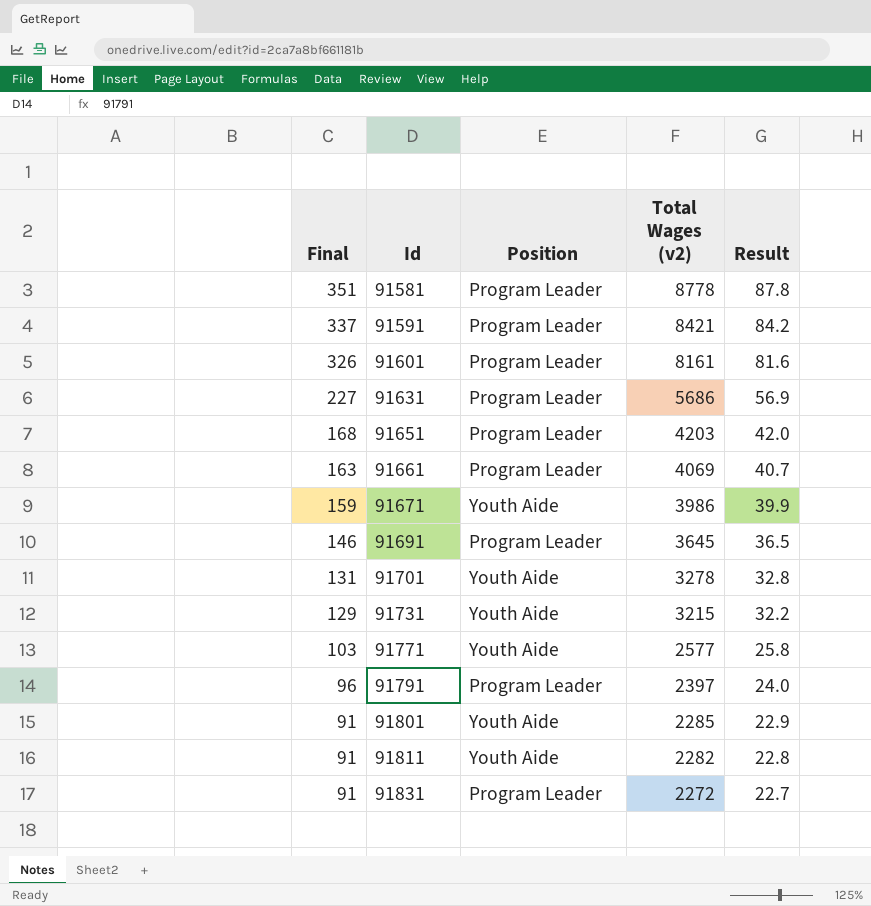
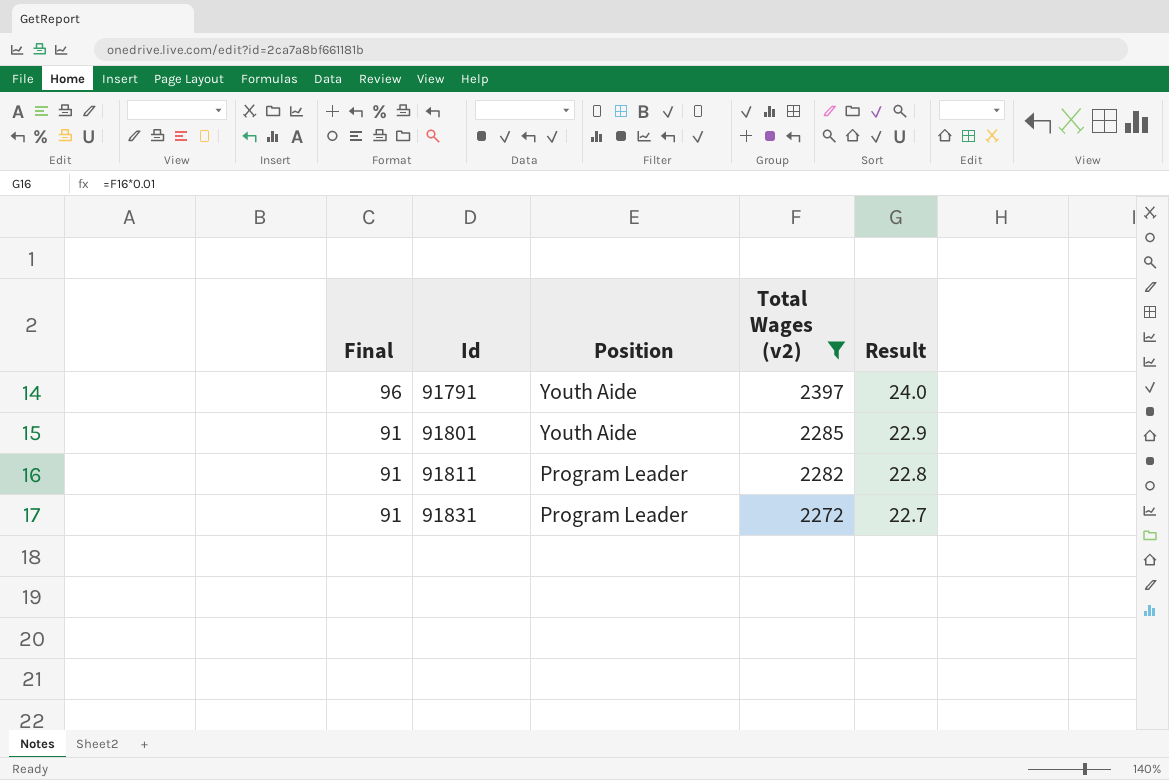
filter: none -> Total Wages (v2) <= 2397
91791 | Position: Program Leader -> Youth Aide
91811 | Position: Youth Aide -> Program Leader

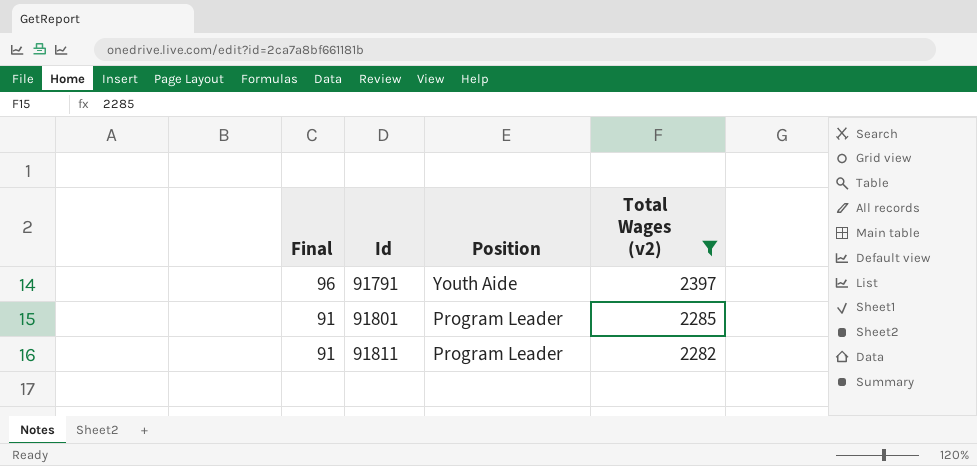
column Result | formula: [Total Wages (v2)] * 0.01 -> none
row 91831: 91 | Program Leader | 2272 | 22.7 -> none
91801 | Position: Youth Aide -> Program Leader

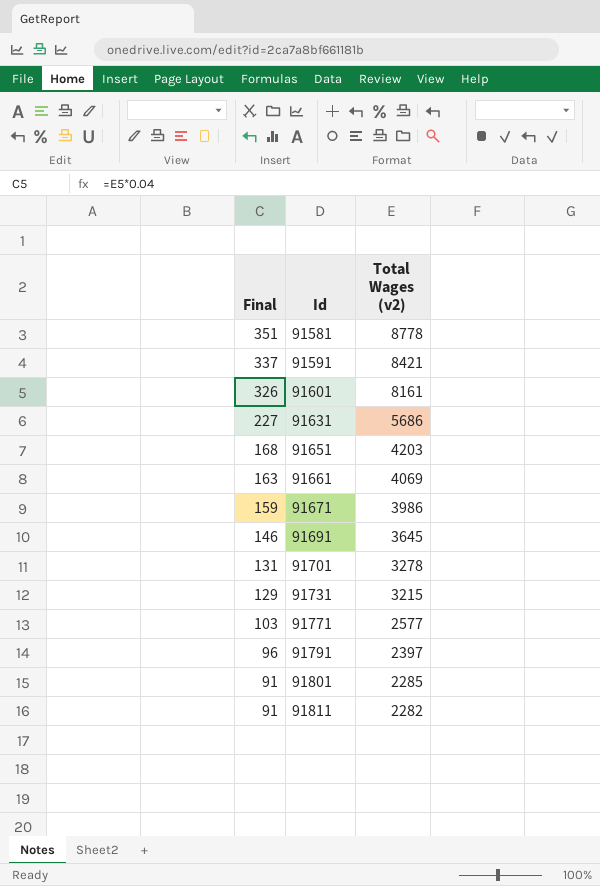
filter: Total Wages (v2) <= 2397 -> none
column Position | position: 3 -> none

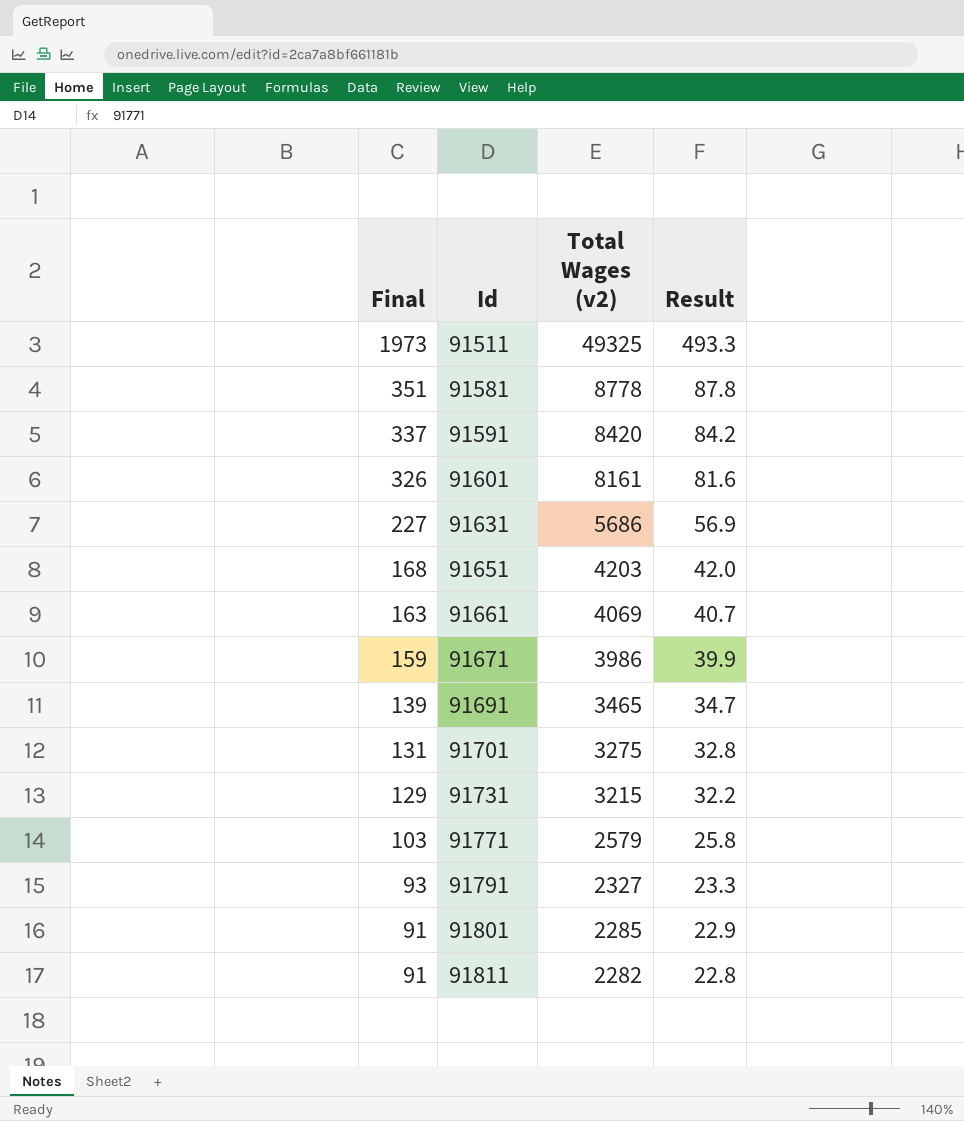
column Result | formula: none -> [Total Wages (v2)] * 0.01
row 91511: none -> 1973 | 49325 | 493.3
91591 | Total Wages (v2): 8421 -> 8420
91691 | Final: 146 -> 139
91691 | Total Wages (v2): 3645 -> 3465
91701 | Total Wages (v2): 3278 -> 3275
91771 | Total Wages (v2): 2577 -> 2579
91791 | Final: 96 -> 93
91791 | Total Wages (v2): 2397 -> 2327

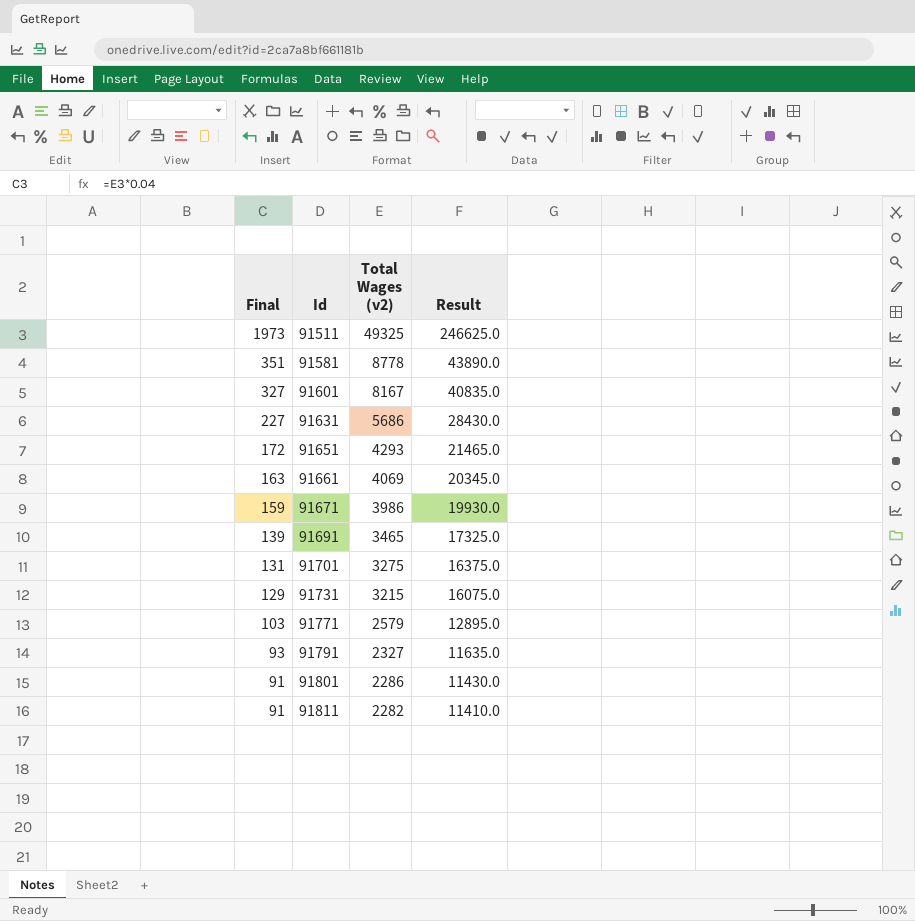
column Result | formula: [Total Wages (v2)] * 0.01 -> [Total Wages (v2)] * 5
row 91591: 337 | 8420 | 84.2 -> none
91601 | Final: 326 -> 327
91601 | Total Wages (v2): 8161 -> 8167
91651 | Final: 168 -> 172
91651 | Total Wages (v2): 4203 -> 4293
91801 | Total Wages (v2): 2285 -> 2286

